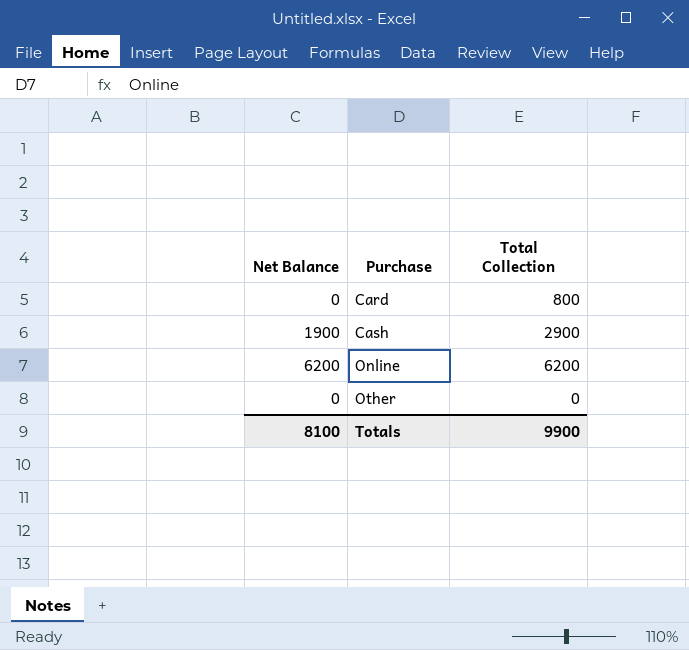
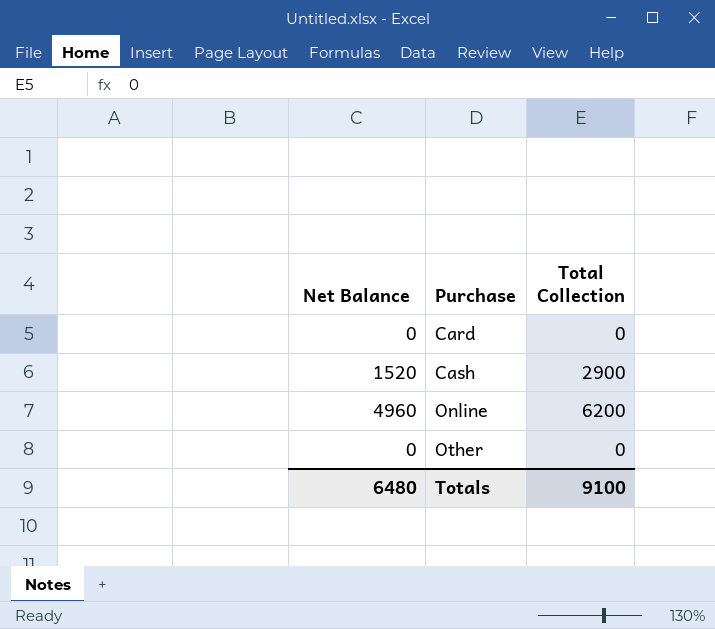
Card | Total Collection: 800 -> 0
Cash | Net Balance: 1900 -> 1520
Online | Net Balance: 6200 -> 4960
Totals | Net Balance: 8100 -> 6480
Totals | Total Collection: 9900 -> 9100

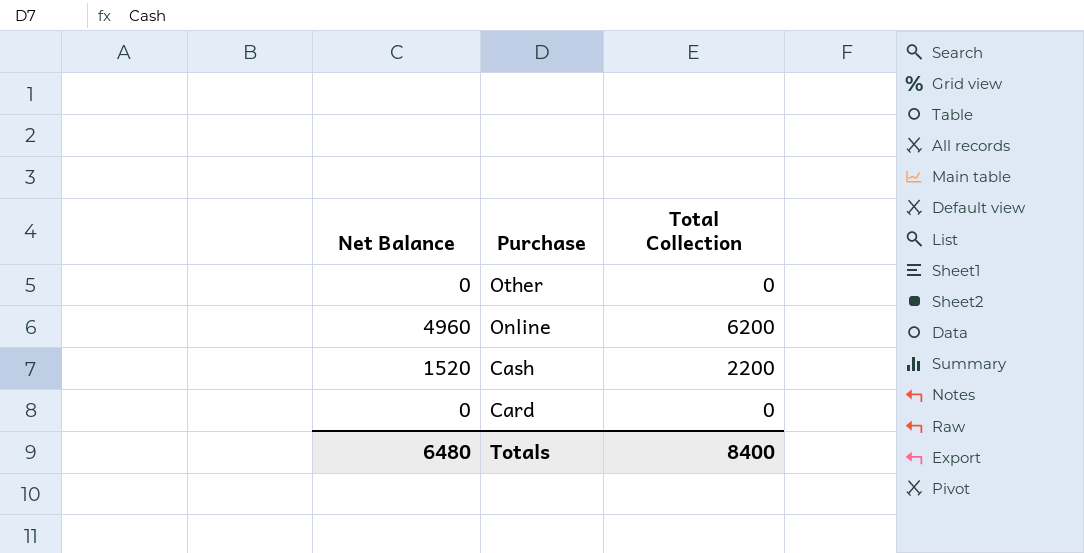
row order: Purchase ascending -> Purchase descending
Cash | Total Collection: 2900 -> 2200
Totals | Total Collection: 9100 -> 8400

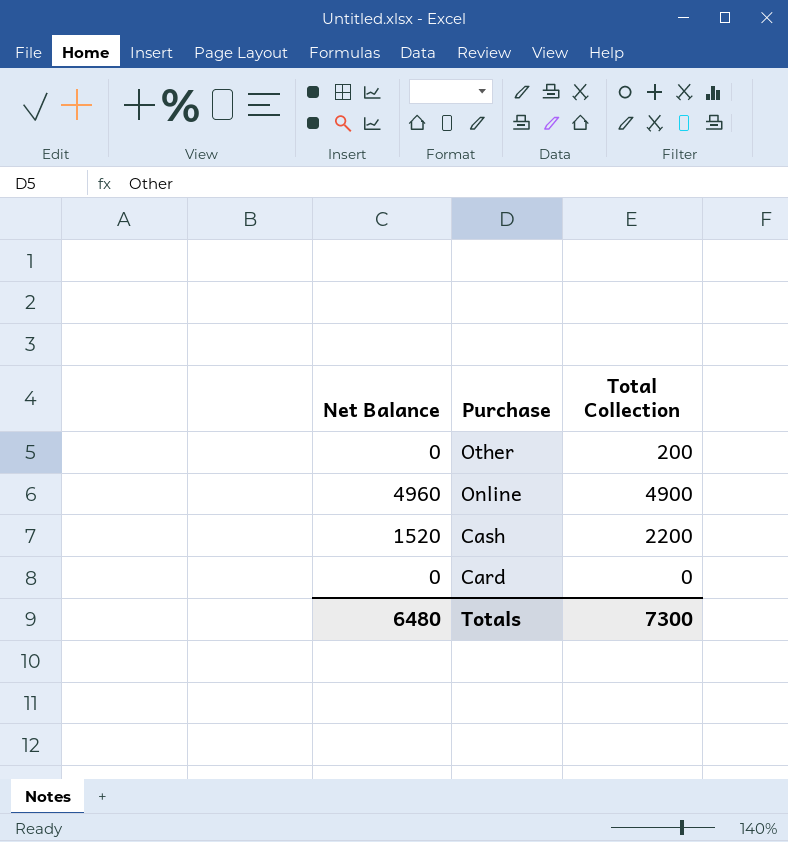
Other | Total Collection: 0 -> 200
Online | Total Collection: 6200 -> 4900
Totals | Total Collection: 8400 -> 7300

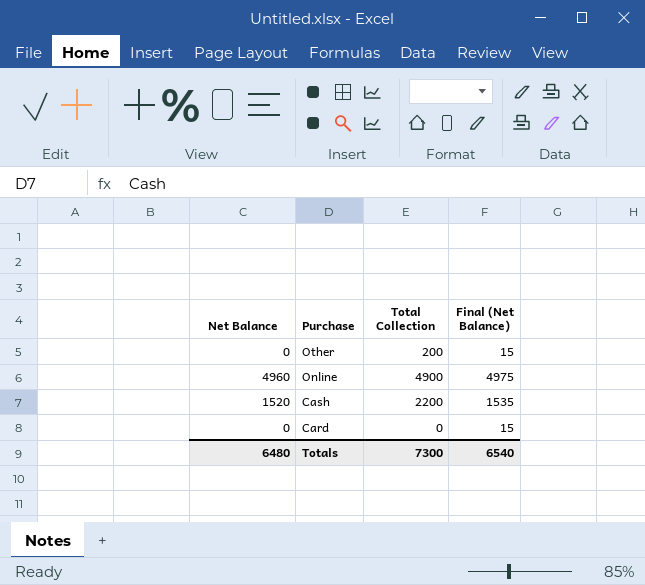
column Final (Net Balance) | formula: none -> [Net Balance] + 15

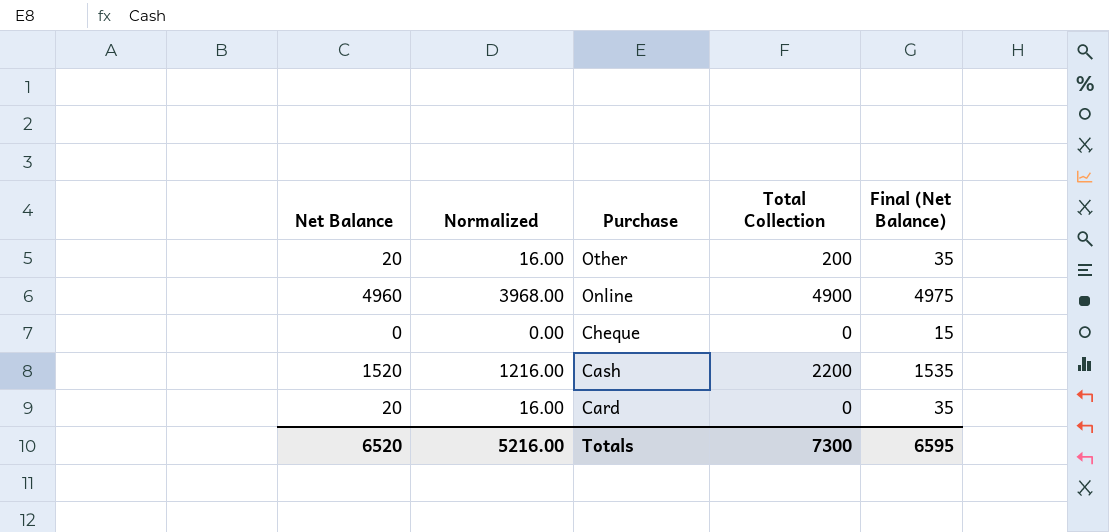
column Normalized | formula: none -> [Net Balance] * 0.8
Other | Net Balance: 0 -> 20
Other | Final (Net Balance): 15 -> 35
row Cheque: none -> 0 | 0.00 | 0 | 15
Card | Net Balance: 0 -> 20
Card | Final (Net Balance): 15 -> 35
Totals | Net Balance: 6480 -> 6520
Totals | Final (Net Balance): 6540 -> 6595

